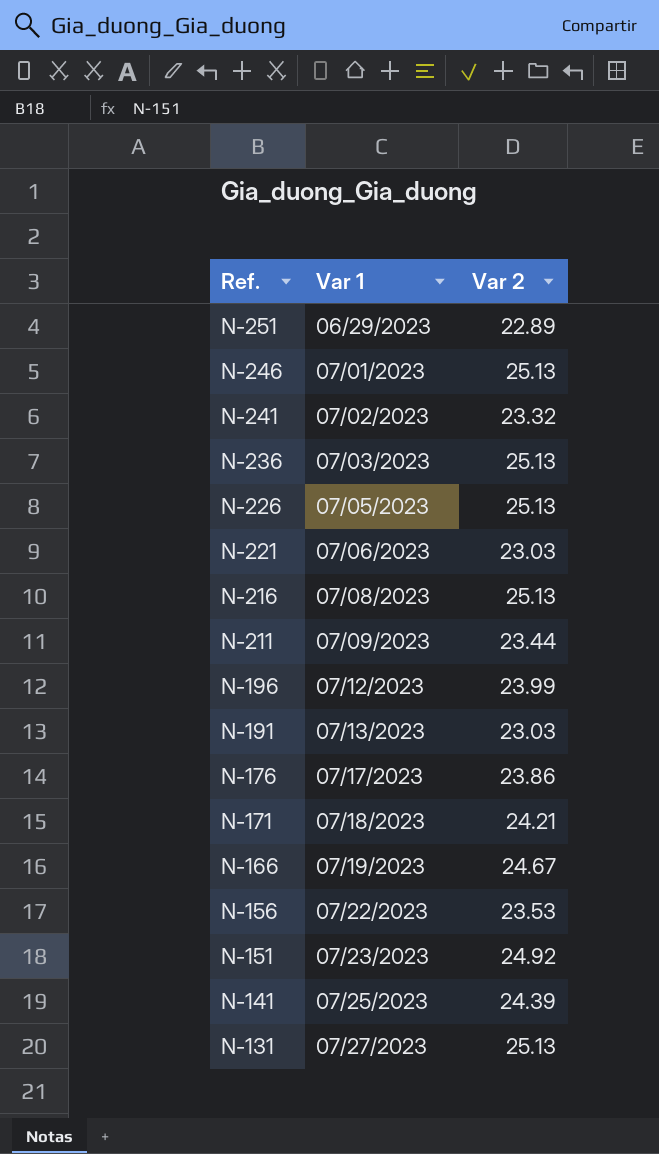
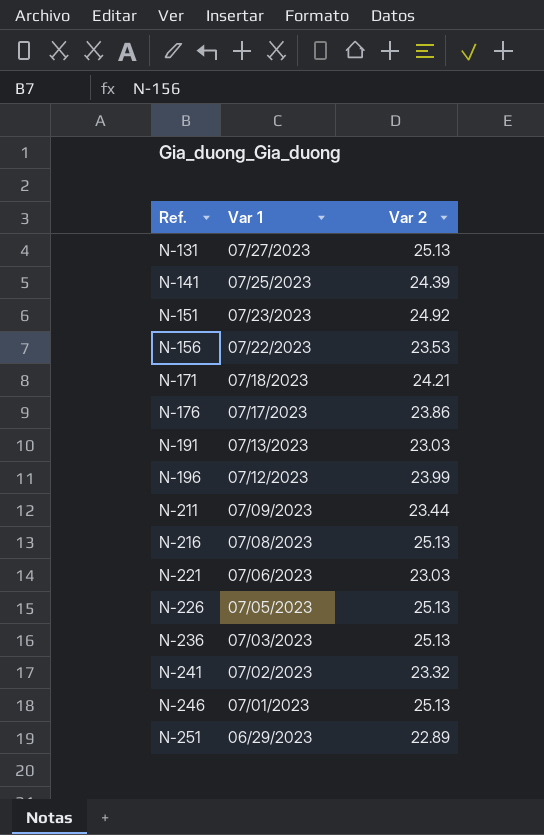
row order: Ref. descending -> Ref. ascending
row N-166: 07/19/2023 | 24.67 -> none

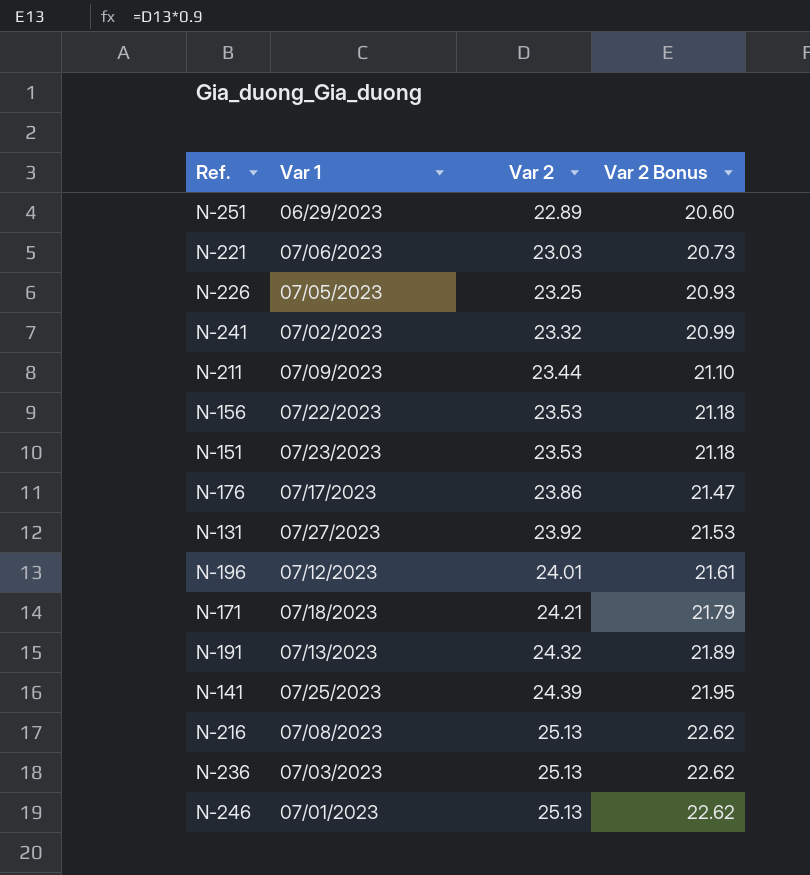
row order: Ref. ascending -> Var 2 ascending
column Var 2 Bonus | formula: none -> [Var 2] * 0.9
N-226 | Var 2: 25.13 -> 23.25
N-151 | Var 2: 24.92 -> 23.53
N-131 | Var 2: 25.13 -> 23.92
N-196 | Var 2: 23.99 -> 24.01
N-191 | Var 2: 23.03 -> 24.32

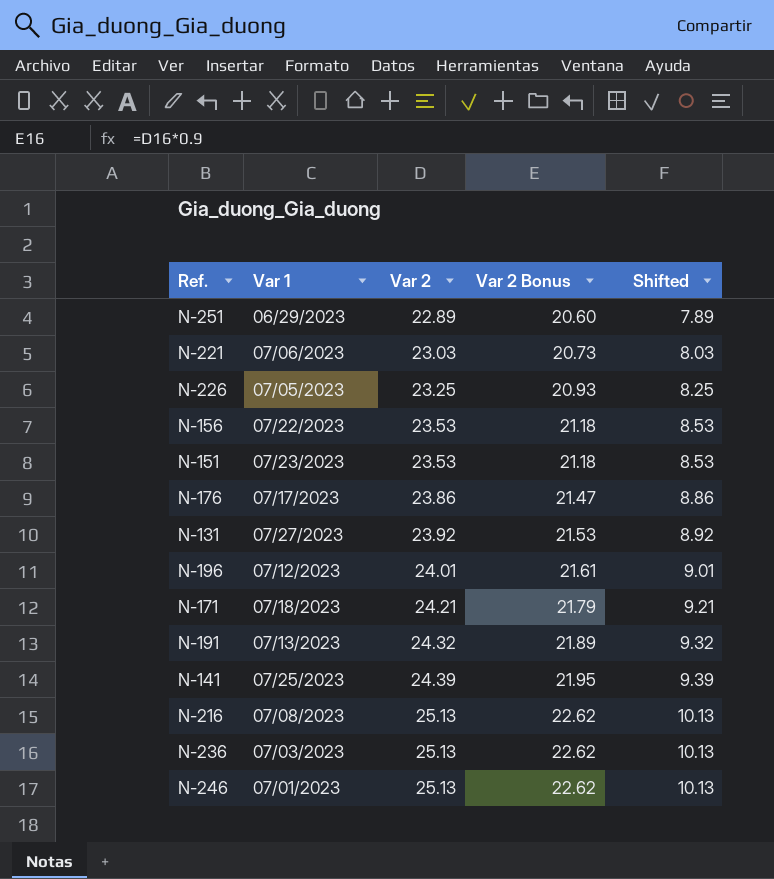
column Shifted | formula: none -> [Var 2] - 15
row N-241: 07/02/2023 | 23.32 | 20.99 -> none
row N-211: 07/09/2023 | 23.44 | 21.10 -> none

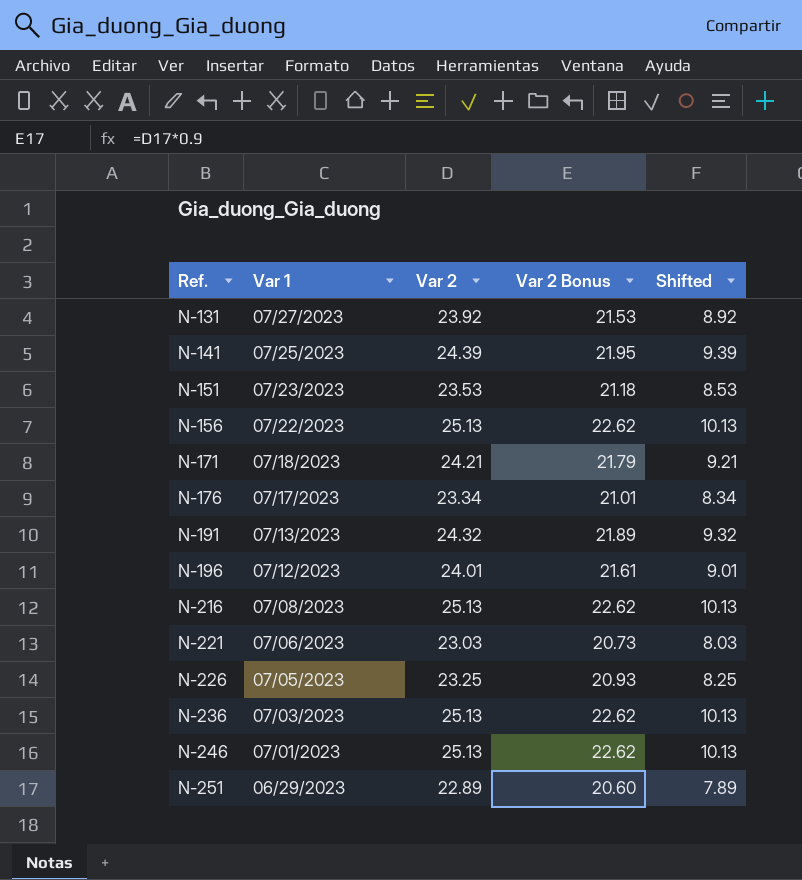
row order: Var 2 ascending -> Ref. ascending
N-156 | Var 2: 23.53 -> 25.13
N-156 | Var 2 Bonus: 21.18 -> 22.62
N-156 | Shifted: 8.53 -> 10.13
N-176 | Var 2: 23.86 -> 23.34
N-176 | Var 2 Bonus: 21.47 -> 21.01
N-176 | Shifted: 8.86 -> 8.34

